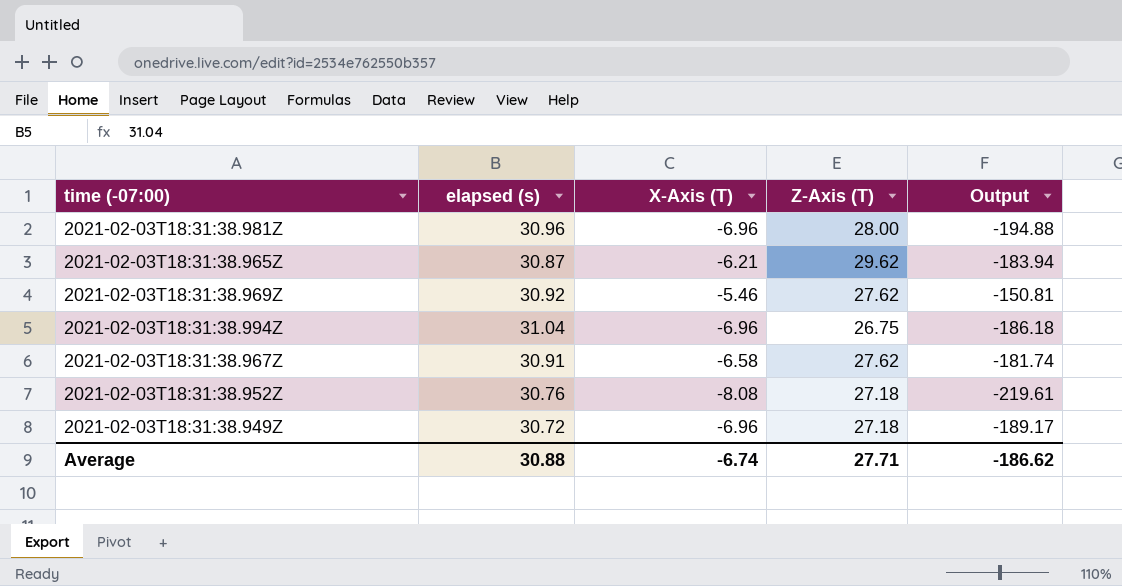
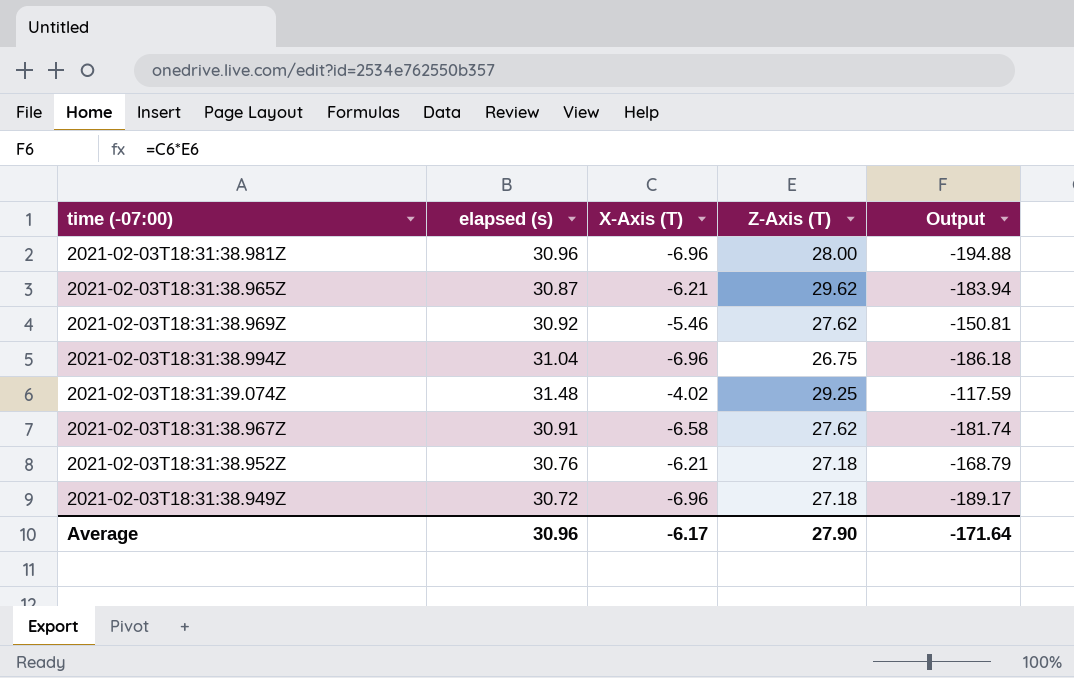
row 2021-02-03T18:31:39.074Z: none -> 31.48 | -4.02 | 29.25 | -117.59
2021-02-03T18:31:38.952Z | X-Axis (T): -8.08 -> -6.21
2021-02-03T18:31:38.952Z | Output: -219.61 -> -168.79
Average | elapsed (s): 30.88 -> 30.96
Average | X-Axis (T): -6.74 -> -6.17
Average | Z-Axis (T): 27.71 -> 27.90
Average | Output: -186.62 -> -171.64

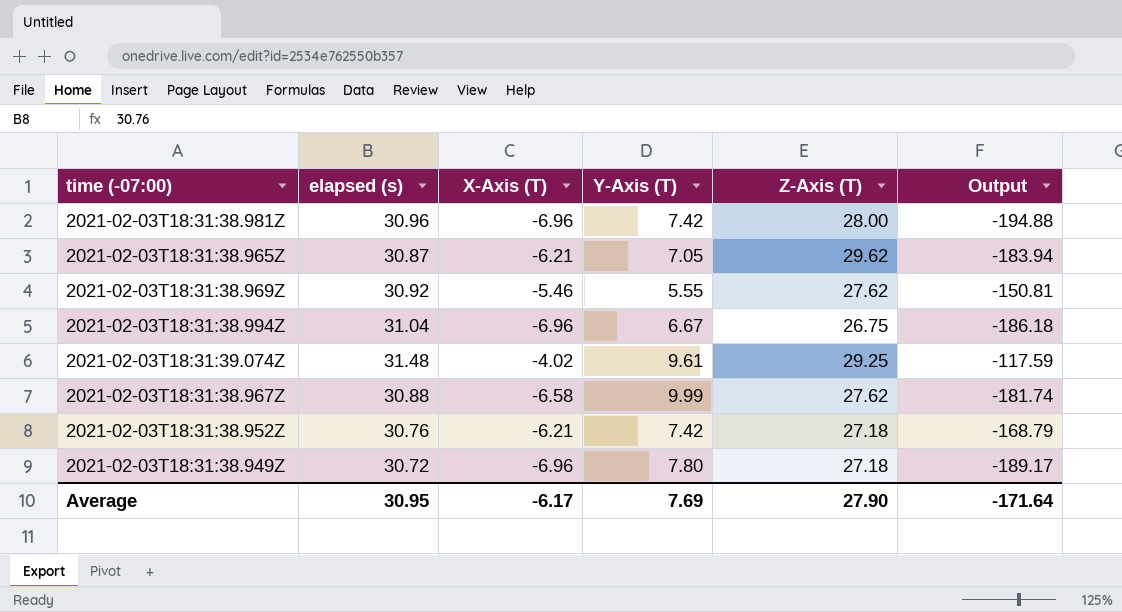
column Y-Axis (T) | position: none -> 4
2021-02-03T18:31:38.967Z | elapsed (s): 30.91 -> 30.88
Average | elapsed (s): 30.96 -> 30.95

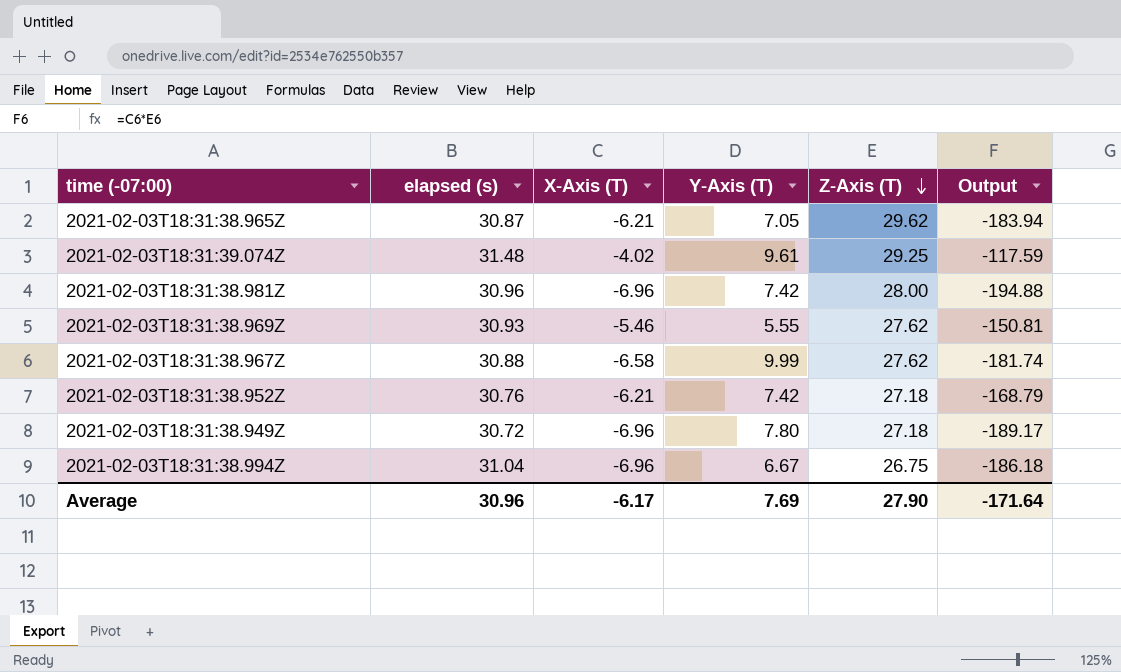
row order: none -> Z-Axis (T) descending
2021-02-03T18:31:38.969Z | elapsed (s): 30.92 -> 30.93
Average | elapsed (s): 30.95 -> 30.96

